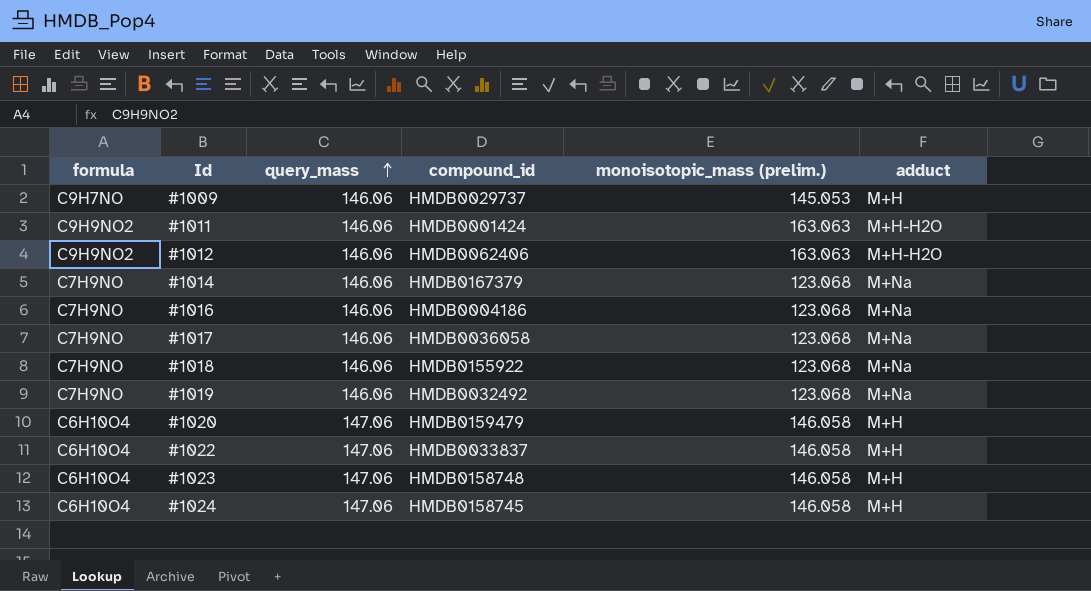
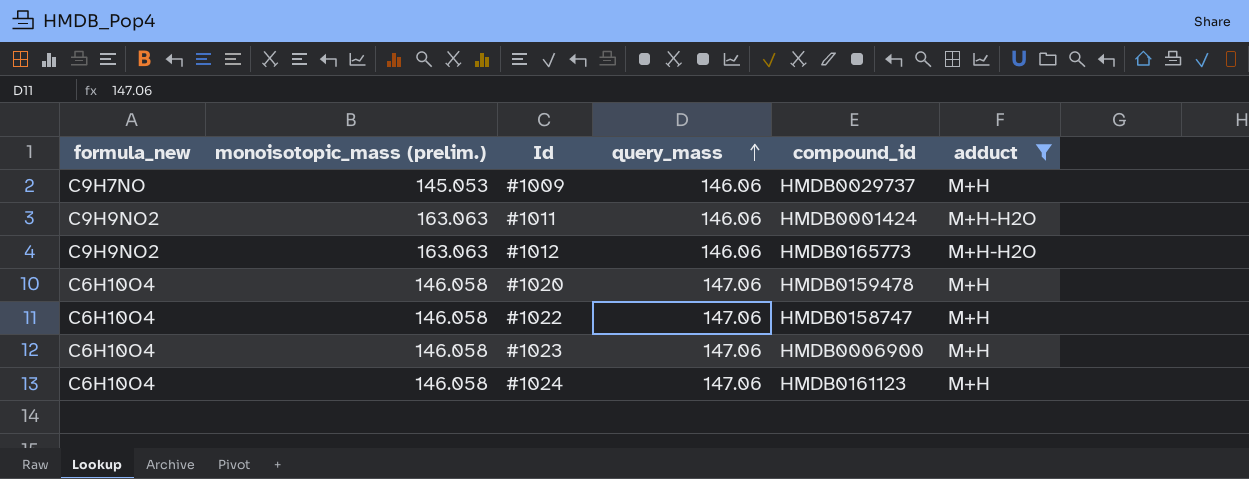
filter: none -> adduct != M+Na
column name: formula -> formula_new
column monoisotopic_mass (prelim.) | position: 5 -> 2
#1012 | compound_id: HMDB0062406 -> HMDB0165773
#1020 | compound_id: HMDB0159479 -> HMDB0159478
#1022 | compound_id: HMDB0033837 -> HMDB0158747
#1023 | compound_id: HMDB0158748 -> HMDB0006900
#1024 | compound_id: HMDB0158745 -> HMDB0161123

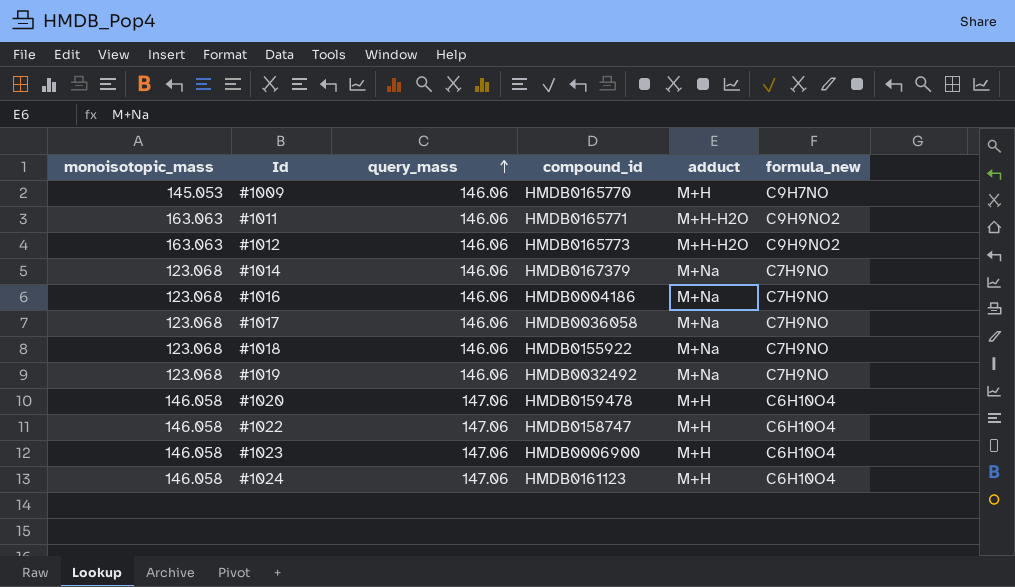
filter: adduct != M+Na -> none
column name: monoisotopic_mass (prelim.) -> monoisotopic_mass
column formula_new | position: 1 -> 6
#1009 | compound_id: HMDB0029737 -> HMDB0165770
#1011 | compound_id: HMDB0001424 -> HMDB0165771

